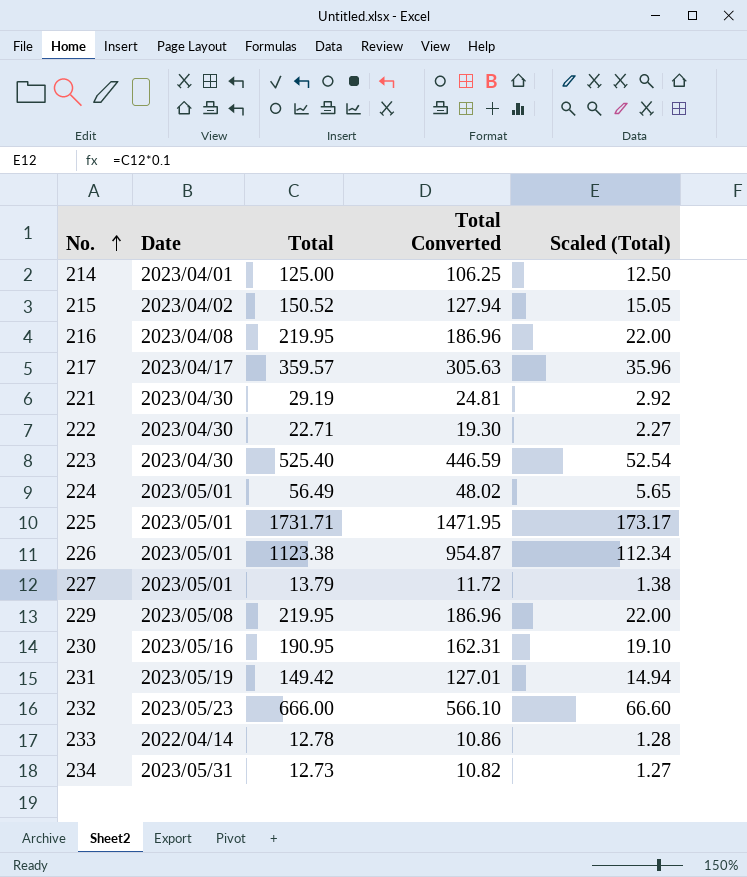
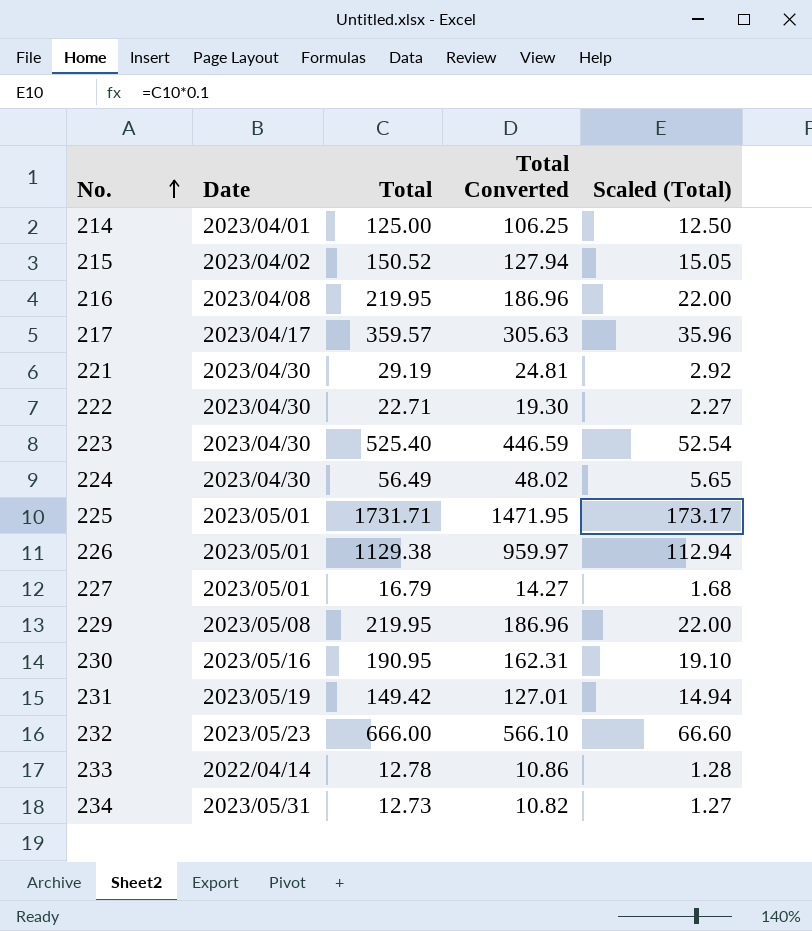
224 | Date: 2023/05/01 -> 2023/04/30
226 | Total: 1123.38 -> 1129.38
226 | Total Converted: 954.87 -> 959.97
226 | Scaled (Total): 112.34 -> 112.94
227 | Total: 13.79 -> 16.79
227 | Total Converted: 11.72 -> 14.27
227 | Scaled (Total): 1.38 -> 1.68

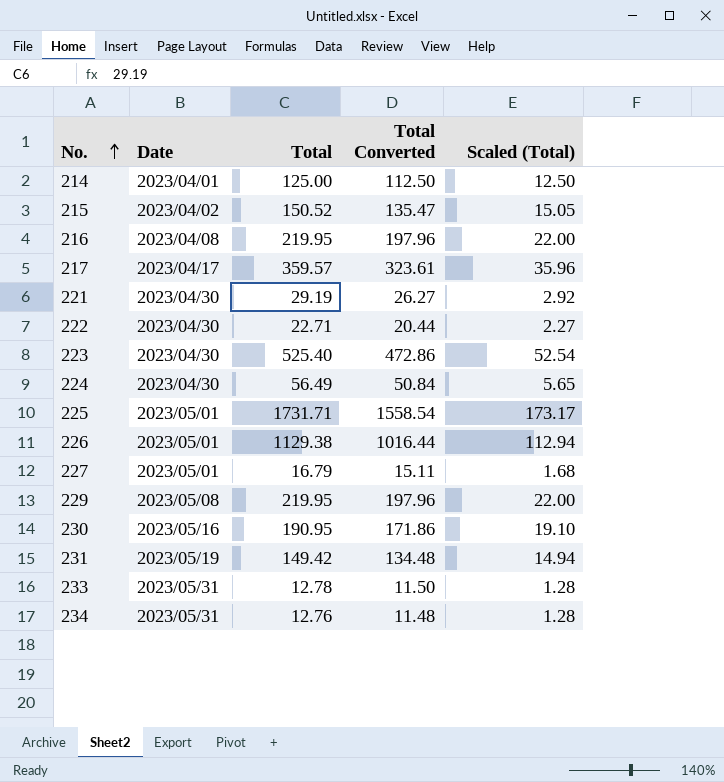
column Total Converted | formula: [Total] * 0.85 -> [Total] * 0.9
row 232: 2023/05/23 | 666.00 | 566.10 | 66.60 -> none
233 | Date: 2022/04/14 -> 2023/05/31
234 | Total: 12.73 -> 12.76
234 | Scaled (Total): 1.27 -> 1.28

